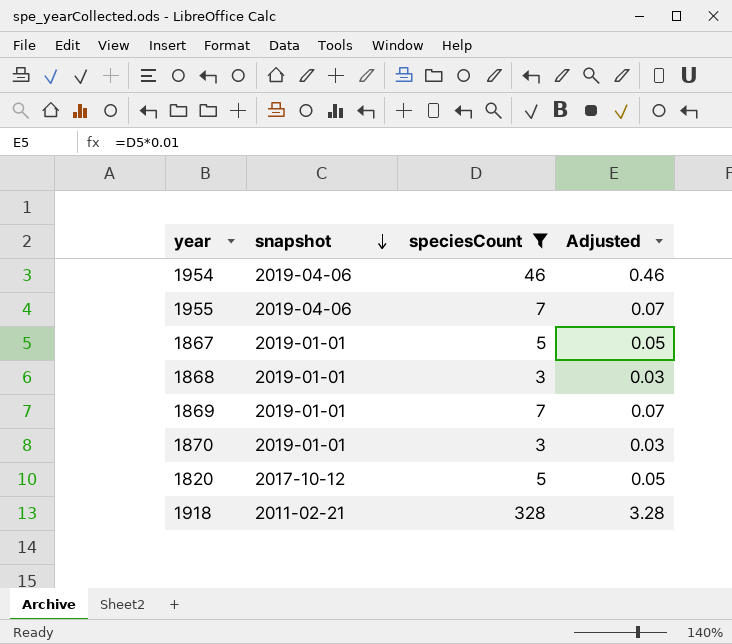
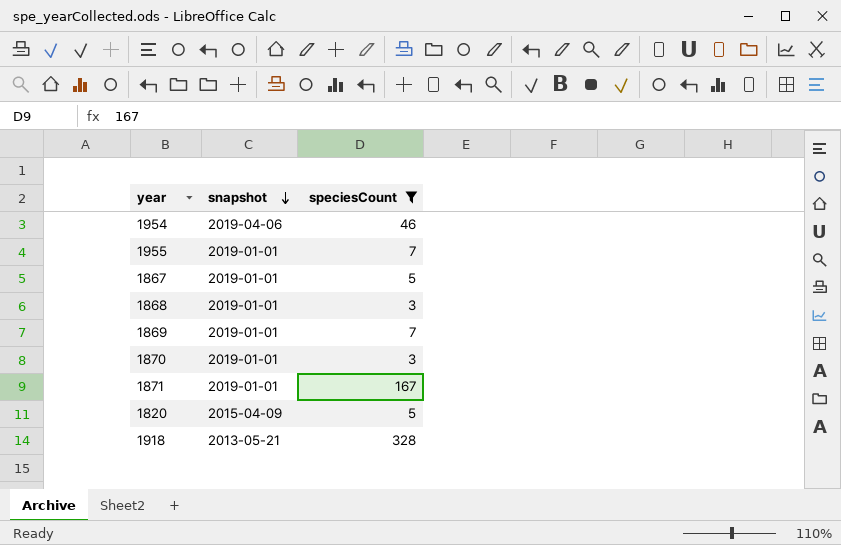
column Adjusted | formula: [speciesCount] * 0.01 -> none
1955 | snapshot: 2019-04-06 -> 2019-01-01
row 1871: none -> 2019-01-01 | 167
1820 | snapshot: 2017-10-12 -> 2015-04-09
1918 | snapshot: 2011-02-21 -> 2013-05-21

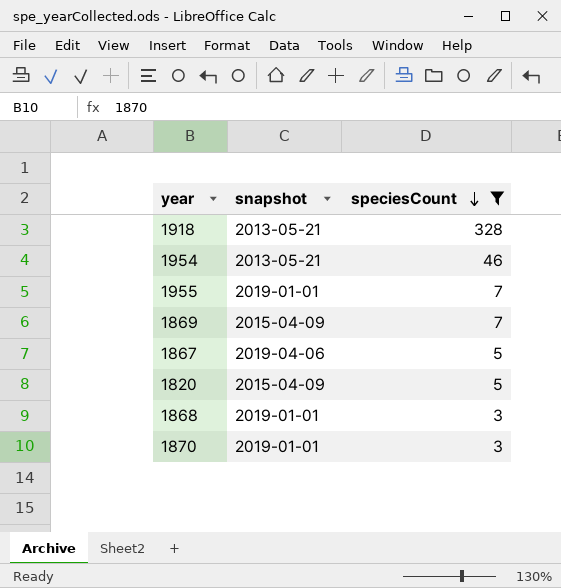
row order: snapshot descending -> speciesCount descending
row 1871: 2019-01-01 | 167 -> none
1954 | snapshot: 2019-04-06 -> 2013-05-21
1869 | snapshot: 2019-01-01 -> 2015-04-09
1867 | snapshot: 2019-01-01 -> 2019-04-06

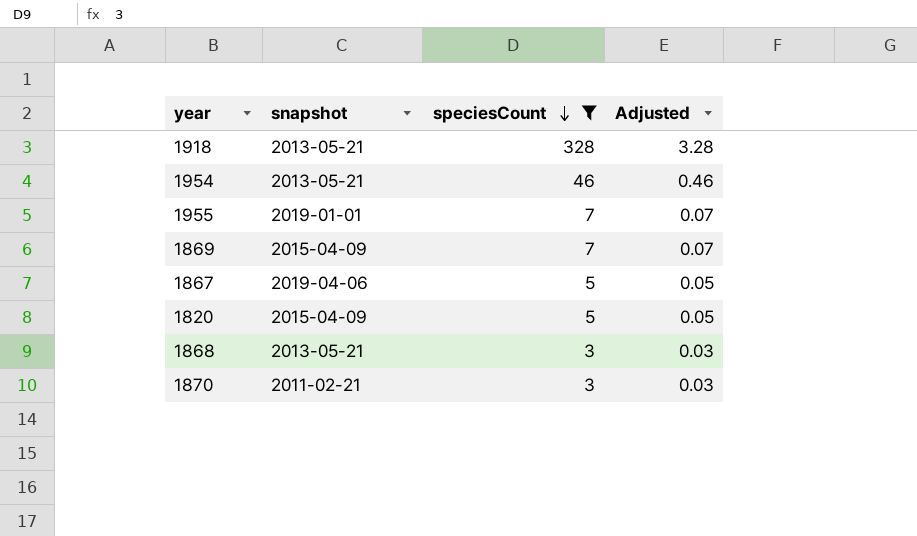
column Adjusted | formula: none -> [speciesCount] * 0.01
1868 | snapshot: 2019-01-01 -> 2013-05-21
1870 | snapshot: 2019-01-01 -> 2011-02-21

